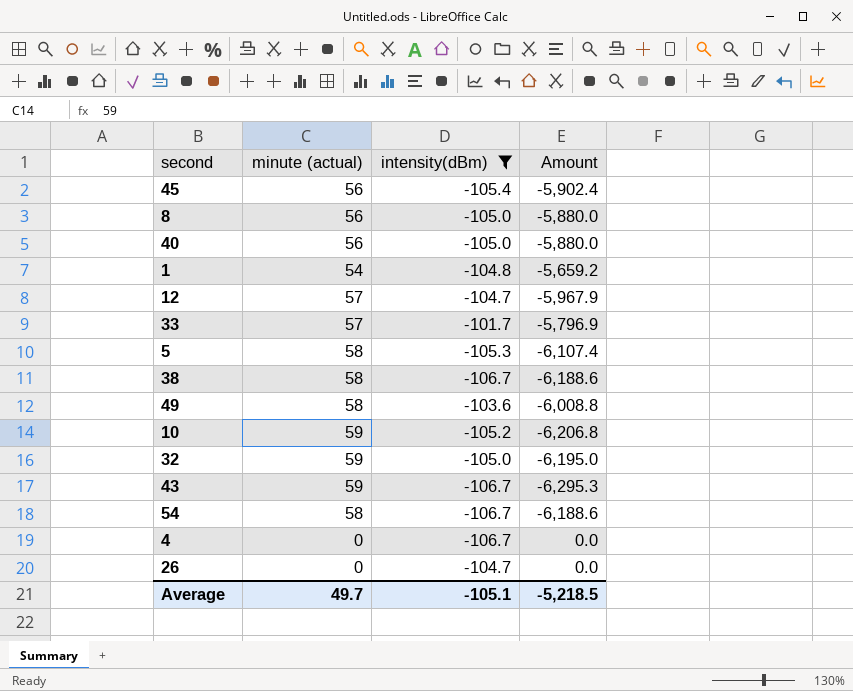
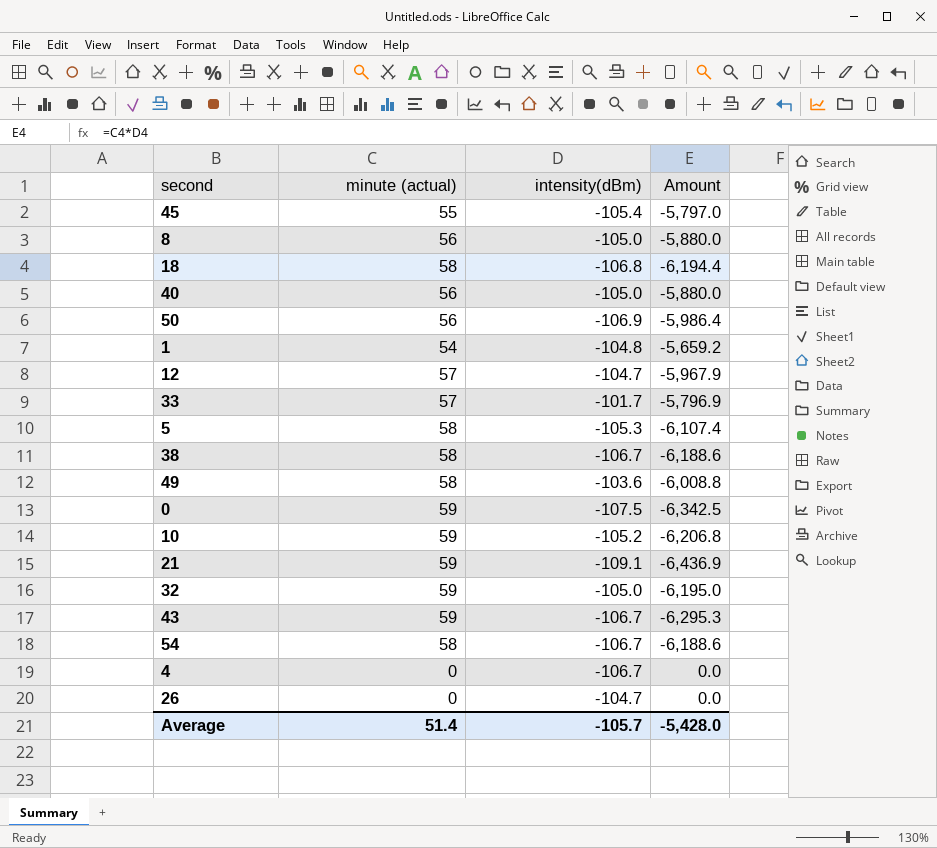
filter: intensity(dBm) >= -106.7 -> none
45 | minute (actual): 56 -> 55
45 | Amount: -5,902.4 -> -5,797.0
Average | minute (actual): 49.7 -> 51.4
Average | intensity(dBm): -105.1 -> -105.7
Average | Amount: -5,218.5 -> -5,428.0

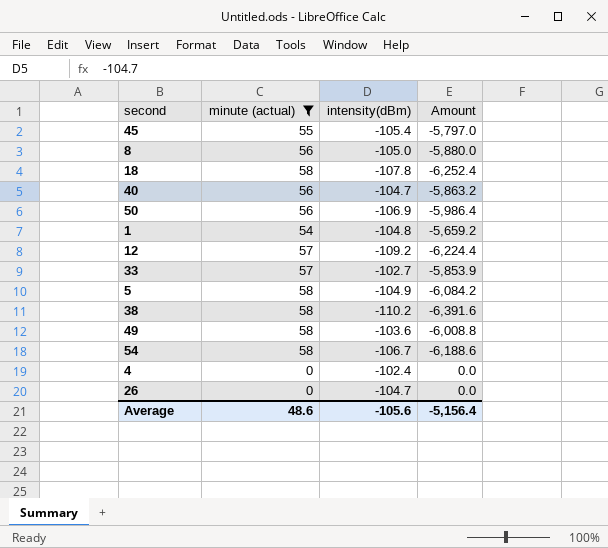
filter: none -> minute (actual) != 59
18 | intensity(dBm): -106.8 -> -107.8
18 | Amount: -6,194.4 -> -6,252.4
40 | intensity(dBm): -105.0 -> -104.7
40 | Amount: -5,880.0 -> -5,863.2
12 | intensity(dBm): -104.7 -> -109.2
12 | Amount: -5,967.9 -> -6,224.4
33 | intensity(dBm): -101.7 -> -102.7
33 | Amount: -5,796.9 -> -5,853.9
5 | intensity(dBm): -105.3 -> -104.9
5 | Amount: -6,107.4 -> -6,084.2
38 | intensity(dBm): -106.7 -> -110.2
38 | Amount: -6,188.6 -> -6,391.6
4 | intensity(dBm): -106.7 -> -102.4
Average | minute (actual): 51.4 -> 48.6
Average | intensity(dBm): -105.7 -> -105.6
Average | Amount: -5,428.0 -> -5,156.4

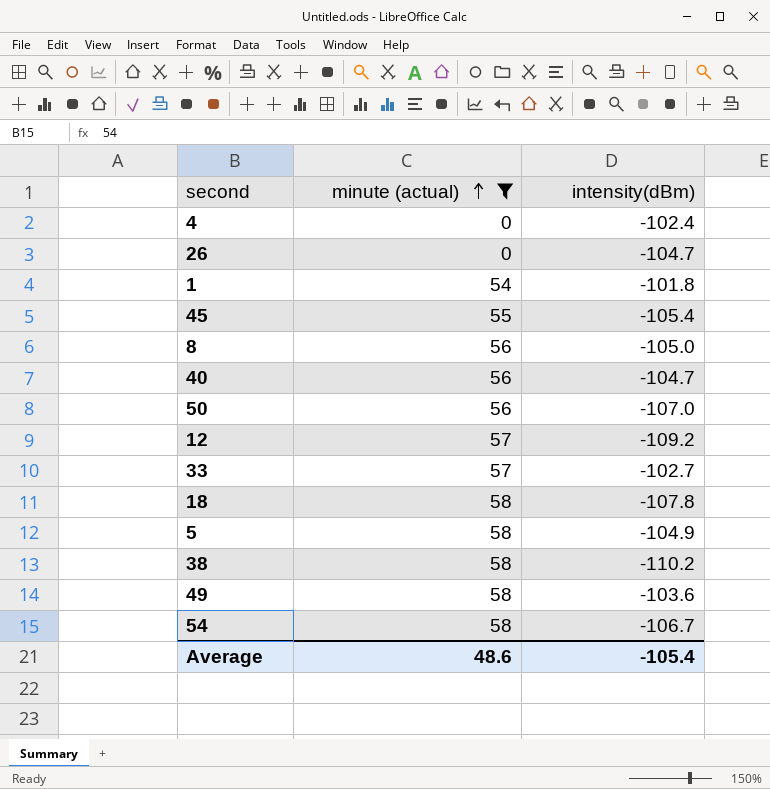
row order: none -> minute (actual) ascending
column Amount | formula: [minute (actual)] * [intensity(dBm)] -> none
1 | intensity(dBm): -104.8 -> -101.8
50 | intensity(dBm): -106.9 -> -107.0
Average | intensity(dBm): -105.6 -> -105.4

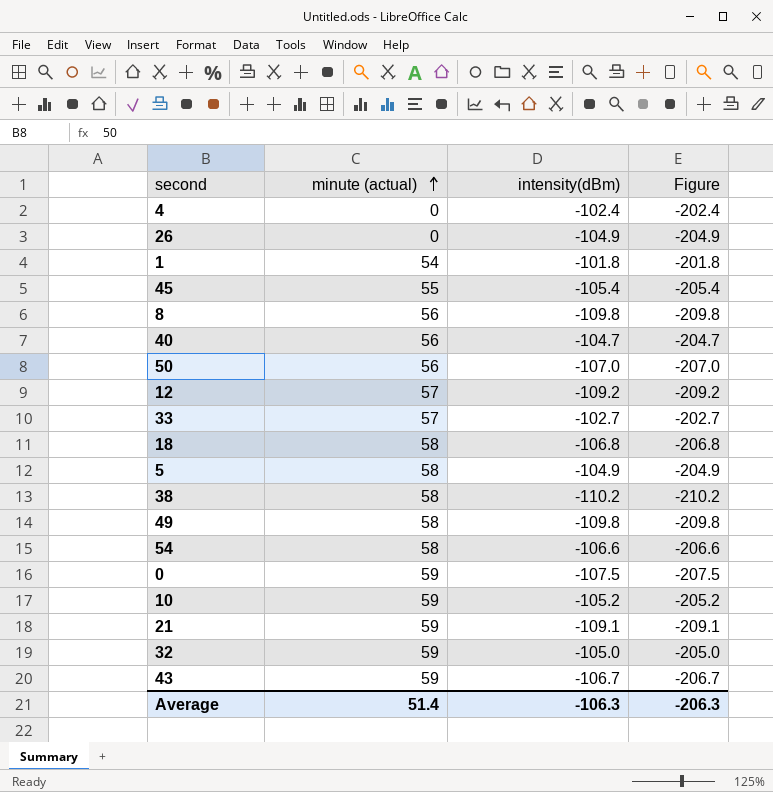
filter: minute (actual) != 59 -> none
column Figure | formula: none -> [intensity(dBm)] - 100
26 | intensity(dBm): -104.7 -> -104.9
8 | intensity(dBm): -105.0 -> -109.8
18 | intensity(dBm): -107.8 -> -106.8
49 | intensity(dBm): -103.6 -> -109.8
54 | intensity(dBm): -106.7 -> -106.6
Average | minute (actual): 48.6 -> 51.4
Average | intensity(dBm): -105.4 -> -106.3

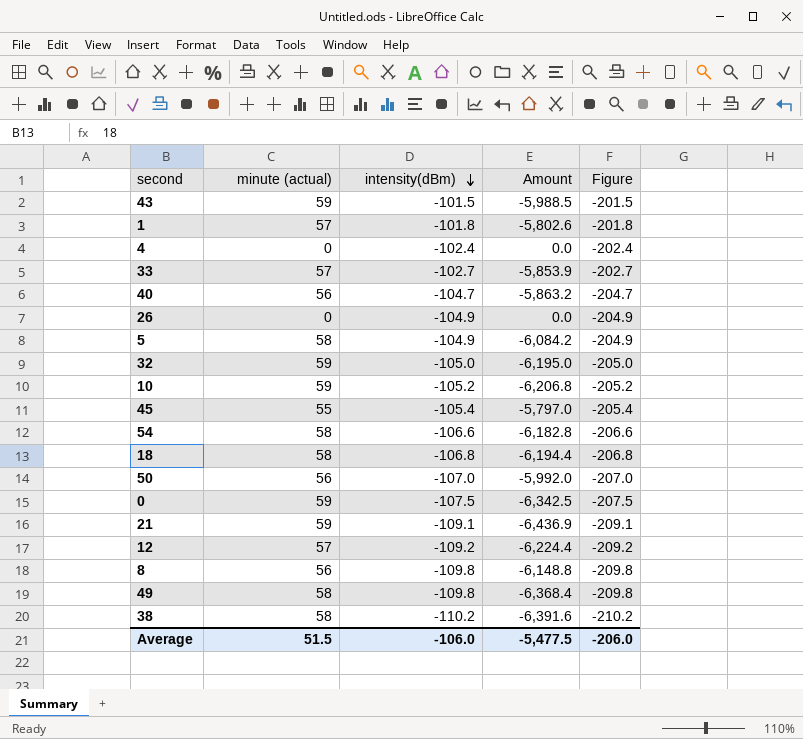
row order: minute (actual) ascending -> intensity(dBm) descending
column Amount | formula: none -> [minute (actual)] * [intensity(dBm)]
43 | intensity(dBm): -106.7 -> -101.5
43 | Figure: -206.7 -> -201.5
1 | minute (actual): 54 -> 57
Average | minute (actual): 51.4 -> 51.5
Average | intensity(dBm): -106.3 -> -106.0
Average | Figure: -206.3 -> -206.0

